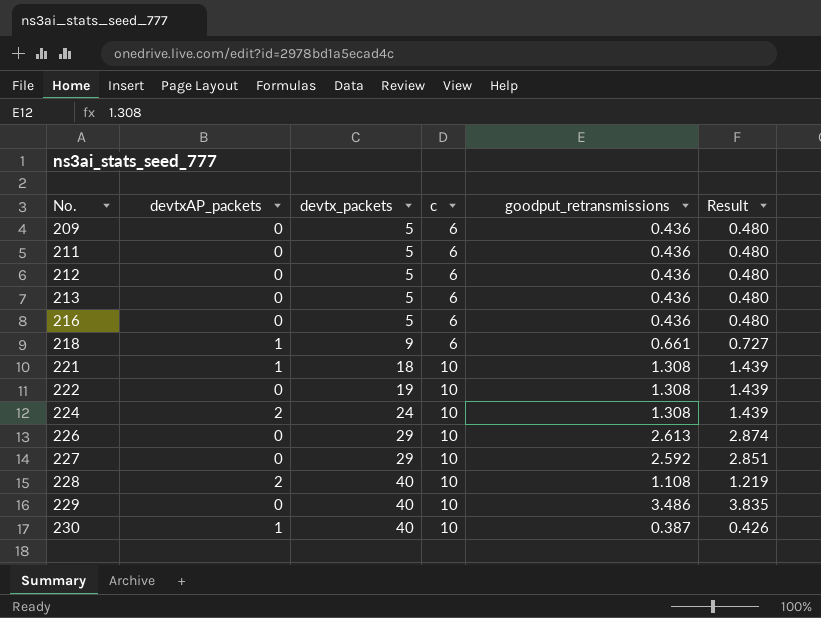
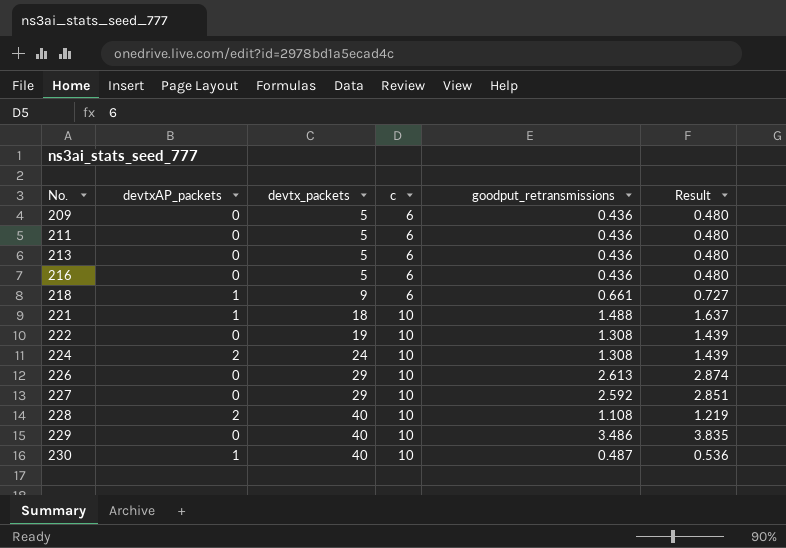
row 212: 0 | 5 | 6 | 0.436 | 0.480 -> none
221 | goodput_retransmissions: 1.308 -> 1.488
221 | Result: 1.439 -> 1.637
230 | goodput_retransmissions: 0.387 -> 0.487
230 | Result: 0.426 -> 0.536

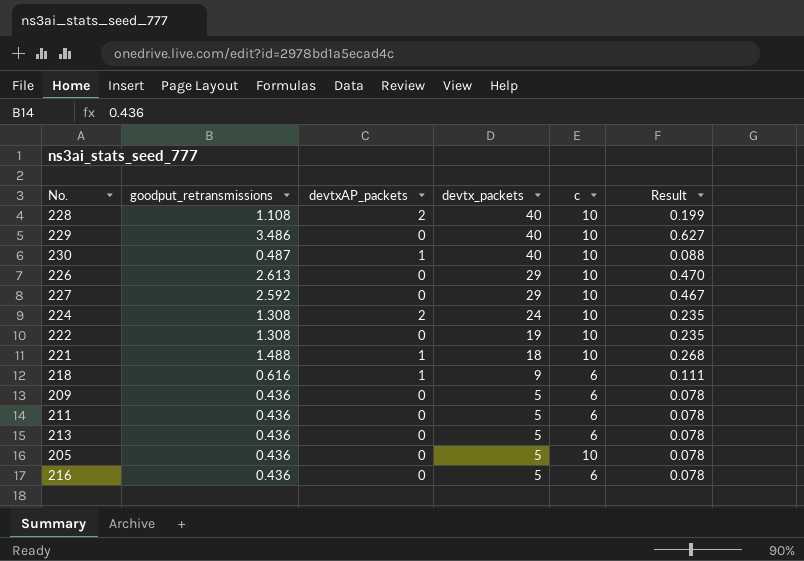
row order: No. ascending -> devtx_packets descending
column goodput_retransmissions | position: 5 -> 2
column Result | formula: [goodput_retransmissions] * 1.1 -> [goodput_retransmissions] * 0.18
218 | goodput_retransmissions: 0.661 -> 0.616
row 205: none -> 0.436 | 0 | 5 | 10 | 0.078

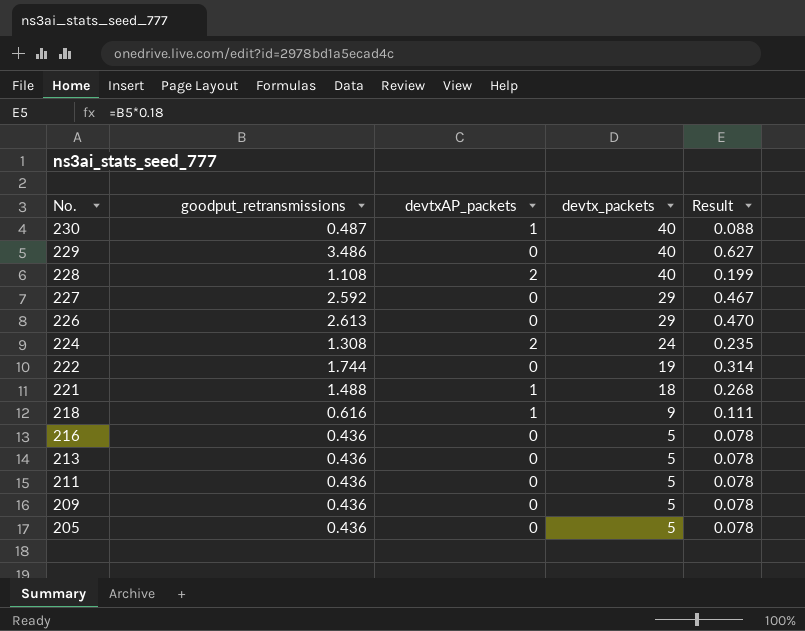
row order: devtx_packets descending -> No. descending
column c | position: 5 -> none
222 | goodput_retransmissions: 1.308 -> 1.744
222 | Result: 0.235 -> 0.314

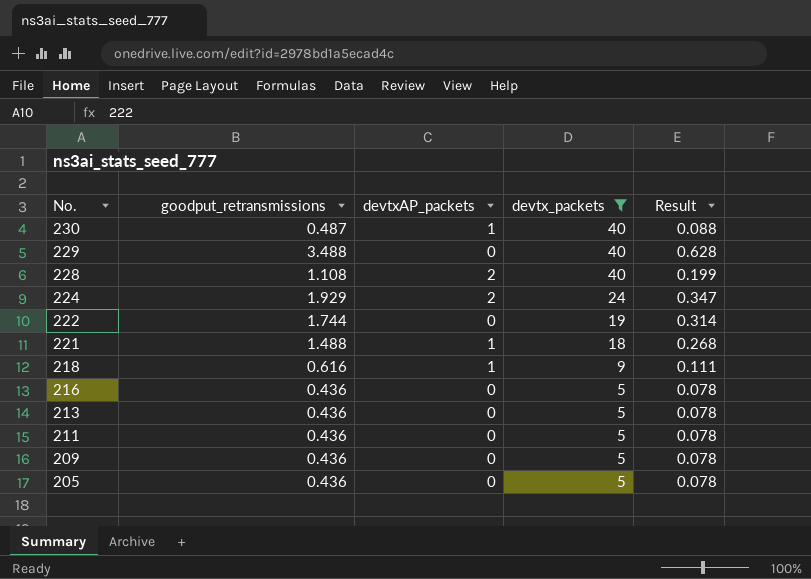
filter: none -> devtx_packets != 29
229 | goodput_retransmissions: 3.486 -> 3.488
229 | Result: 0.627 -> 0.628
224 | goodput_retransmissions: 1.308 -> 1.929
224 | Result: 0.235 -> 0.347

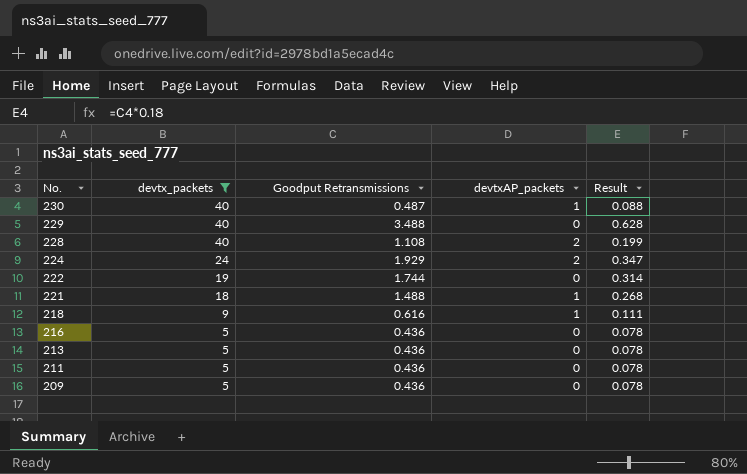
column devtx_packets | position: 4 -> 2
column name: goodput_retransmissions -> Goodput Retransmissions
row 205: 0.436 | 0 | 5 | 0.078 -> none

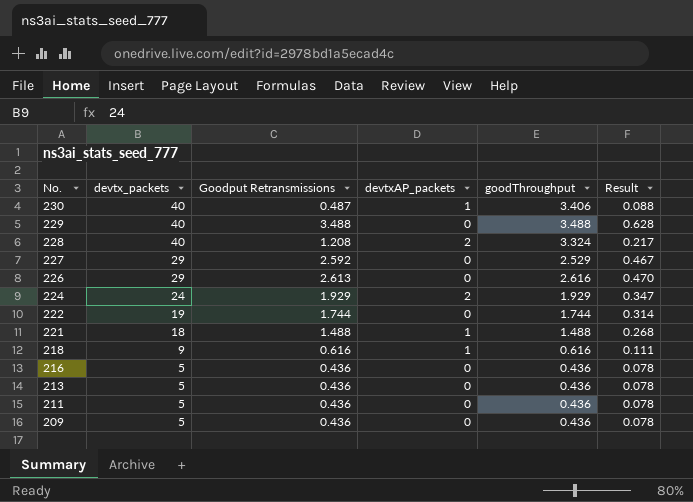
filter: devtx_packets != 29 -> none
column goodThroughput | position: none -> 5
228 | Goodput Retransmissions: 1.108 -> 1.208
228 | Result: 0.199 -> 0.217

